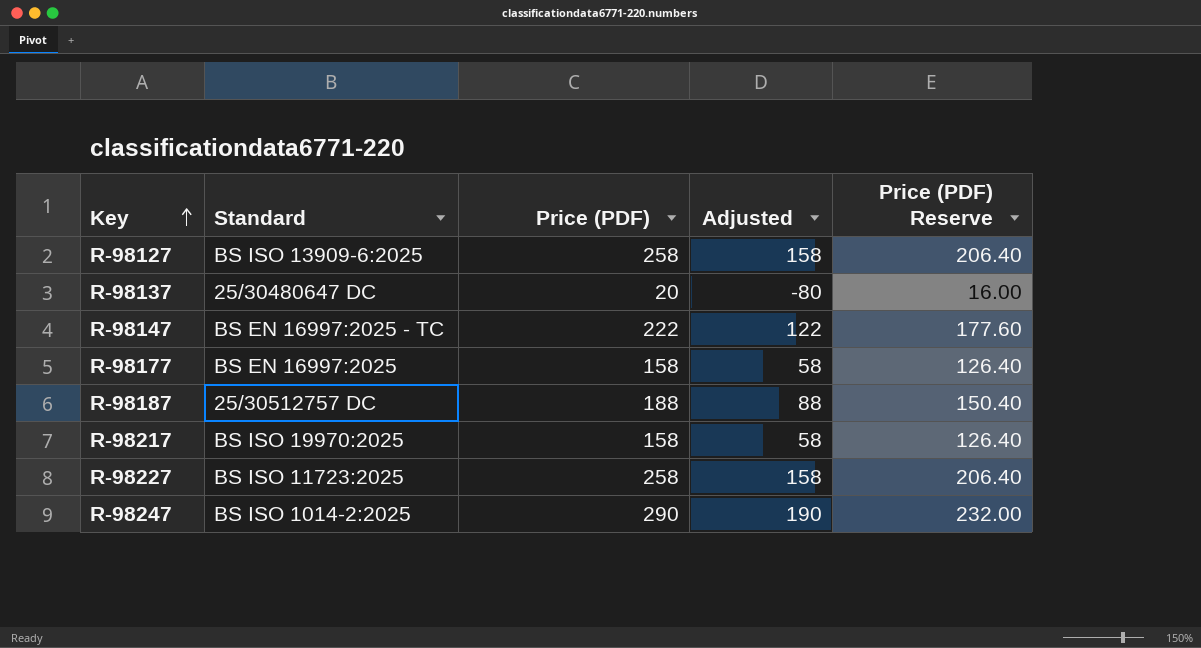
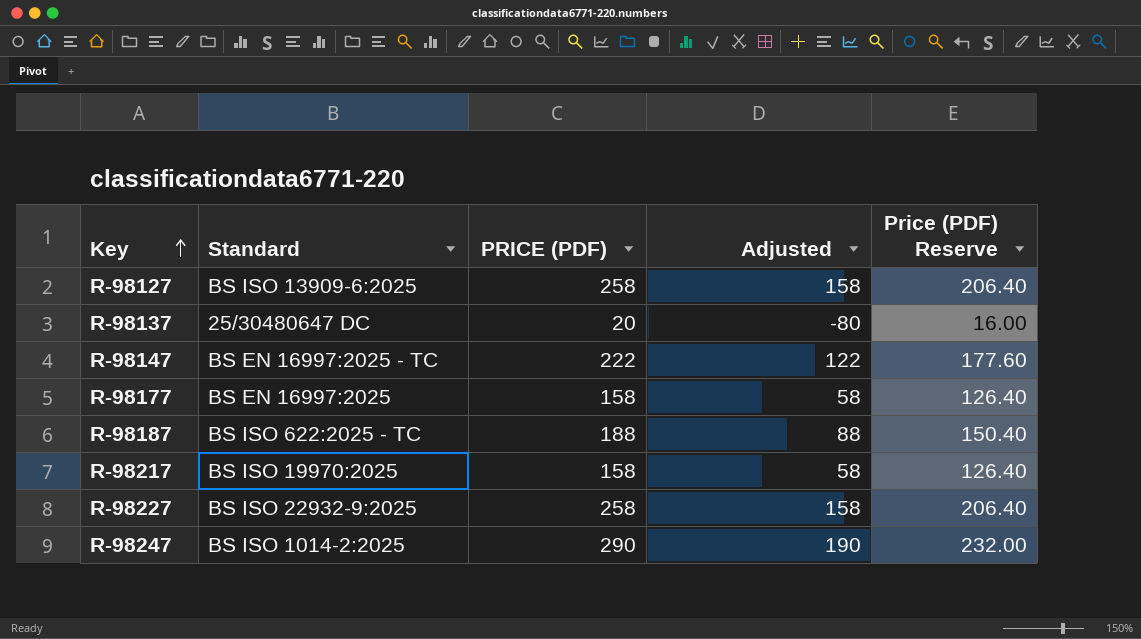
column name: Price (PDF) -> PRICE (PDF)
R-98187 | Standard: 25/30512757 DC -> BS ISO 622:2025 - TC
R-98227 | Standard: BS ISO 11723:2025 -> BS ISO 22932-9:2025

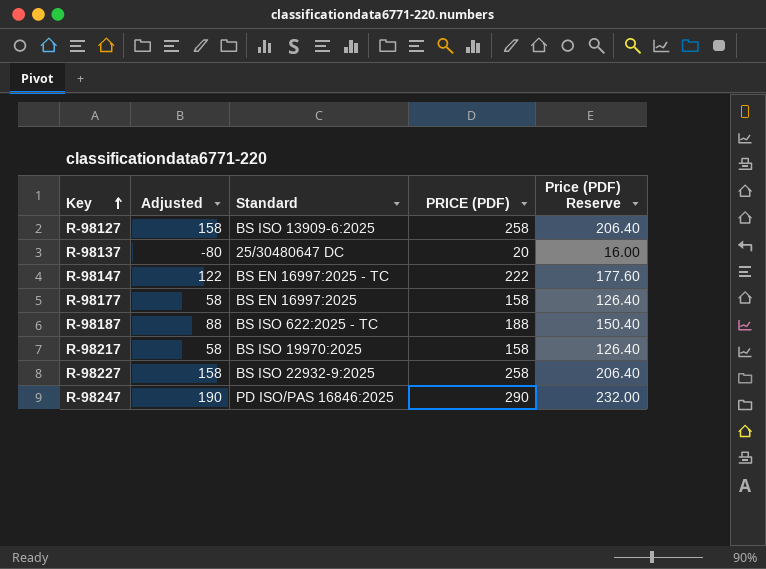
column Adjusted | position: 4 -> 2
R-98247 | Standard: BS ISO 1014-2:2025 -> PD ISO/PAS 16846:2025

